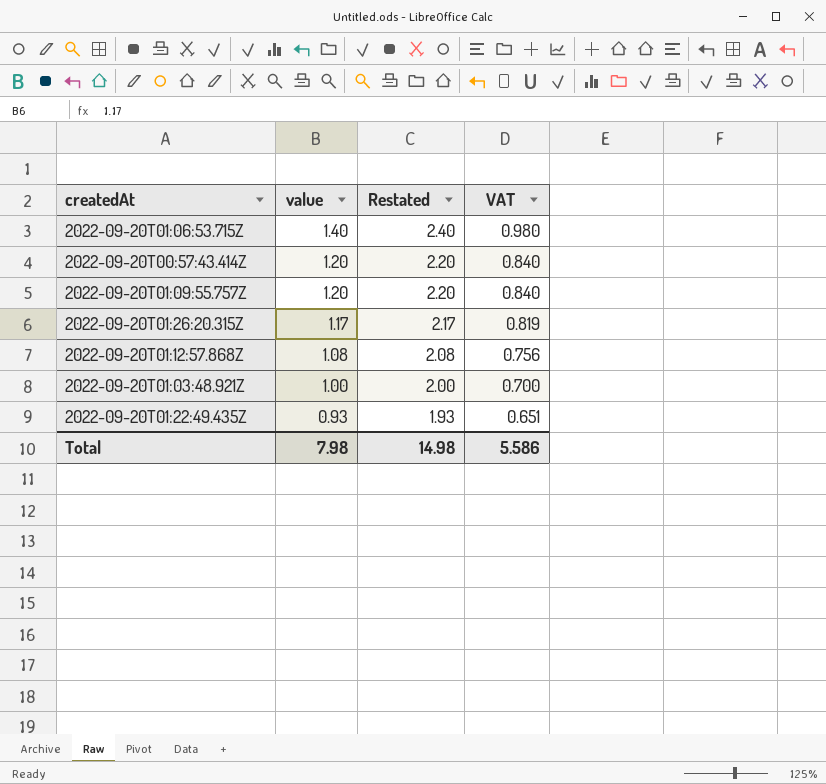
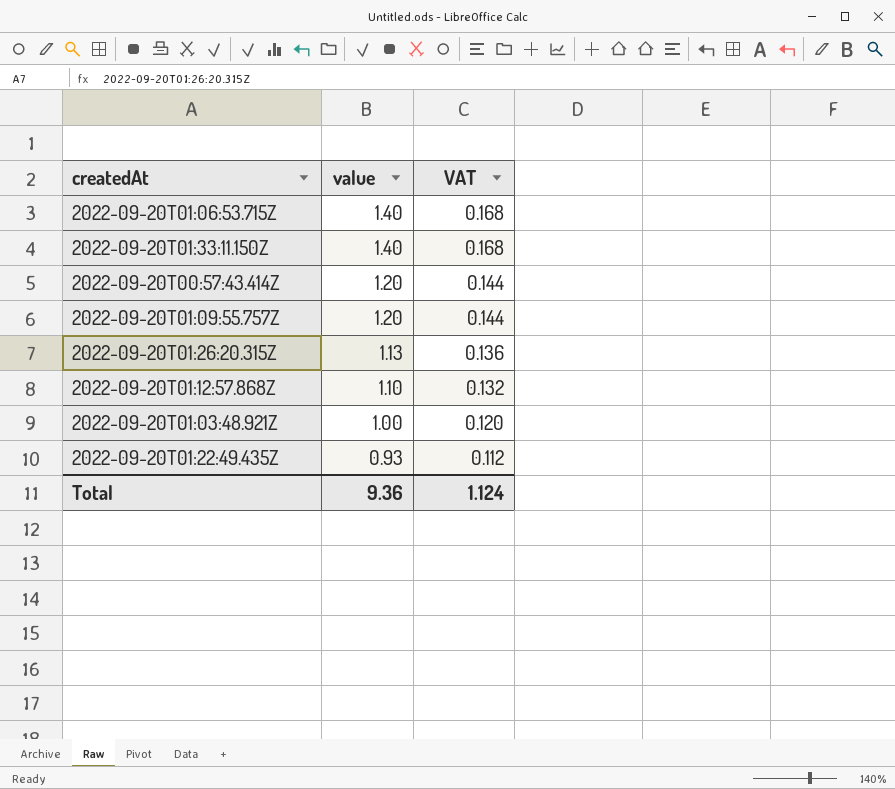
column Restated | formula: [value] + 1 -> none
column VAT | formula: [value] * 0.7 -> [value] * 0.12
row 2022-09-20T01:33:11.150Z: none -> 1.40 | 0.168
2022-09-20T01:26:20.315Z | value: 1.17 -> 1.13
2022-09-20T01:12:57.868Z | value: 1.08 -> 1.10
Total | value: 7.98 -> 9.36
Total | VAT: 5.586 -> 1.124

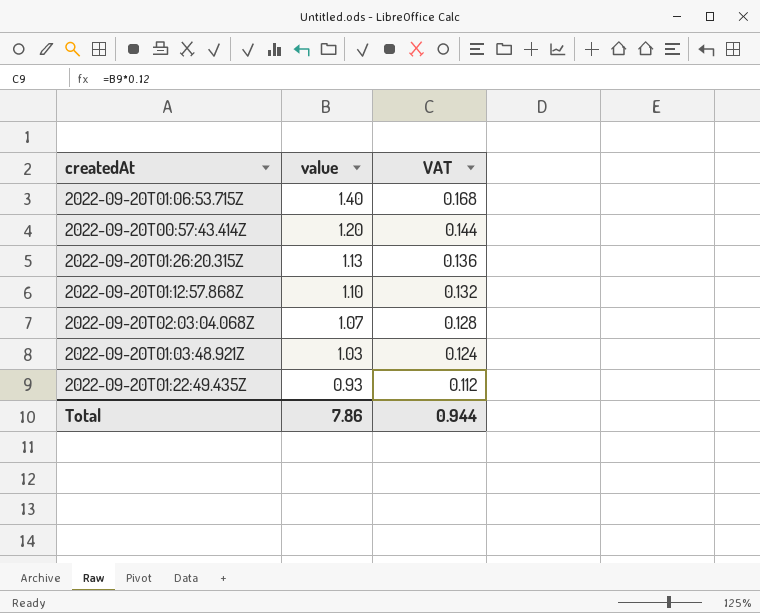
row 2022-09-20T01:33:11.150Z: 1.40 | 0.168 -> none
row 2022-09-20T01:09:55.757Z: 1.20 | 0.144 -> none
row 2022-09-20T02:03:04.068Z: none -> 1.07 | 0.128
2022-09-20T01:03:48.921Z | value: 1.00 -> 1.03
2022-09-20T01:03:48.921Z | VAT: 0.120 -> 0.124
Total | value: 9.36 -> 7.86
Total | VAT: 1.124 -> 0.944

